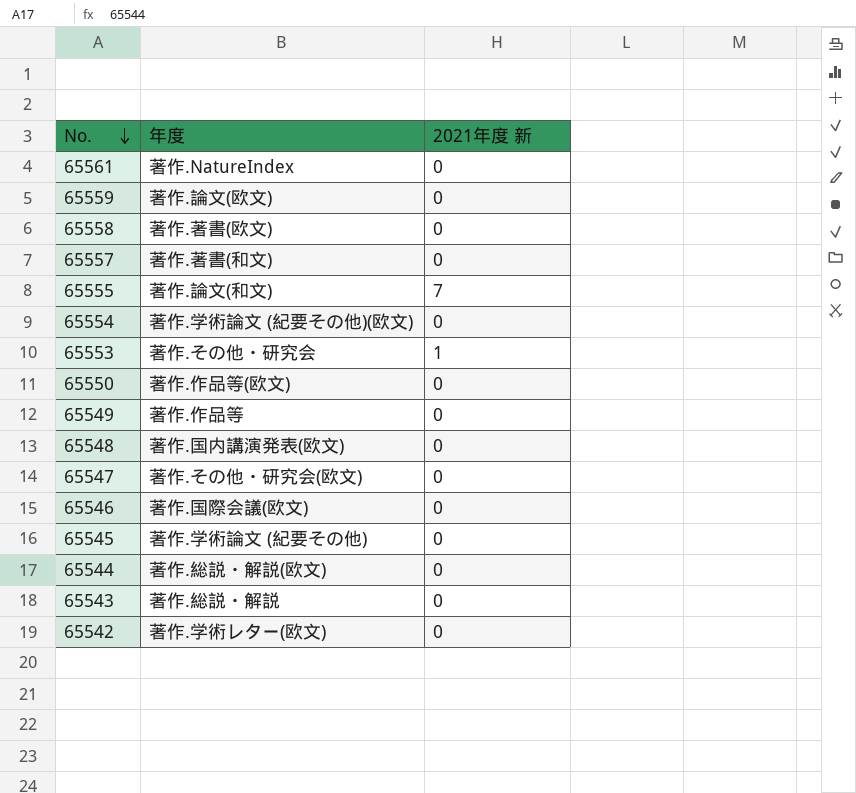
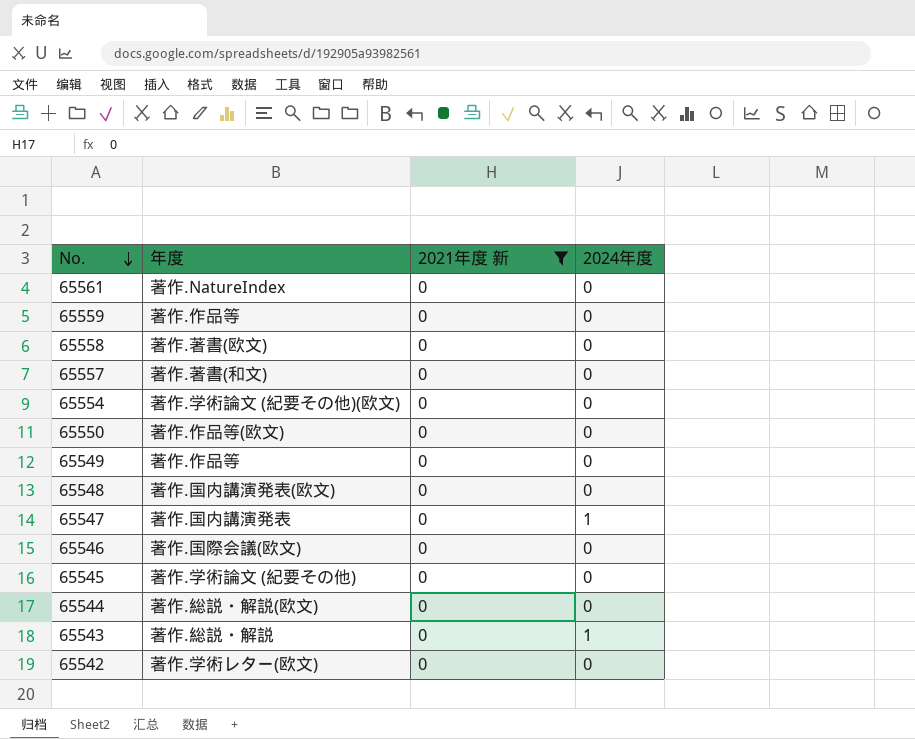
filter: none -> 2021年度 新 = 0
column 2024年度 | position: none -> 4
65559 | 年度: 著作.論文(欧文) -> 著作.作品等
65547 | 年度: 著作.その他・研究会(欧文) -> 著作.国内講演発表

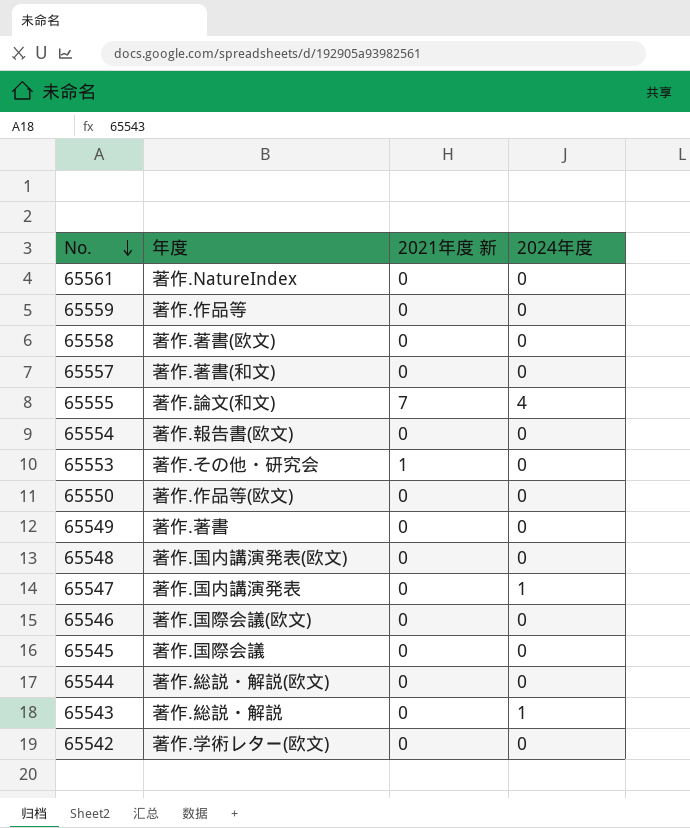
filter: 2021年度 新 = 0 -> none
65554 | 年度: 著作.学術論文 (紀要その他)(欧文) -> 著作.報告書(欧文)
65549 | 年度: 著作.作品等 -> 著作.著書
65545 | 年度: 著作.学術論文 (紀要その他) -> 著作.国際会議

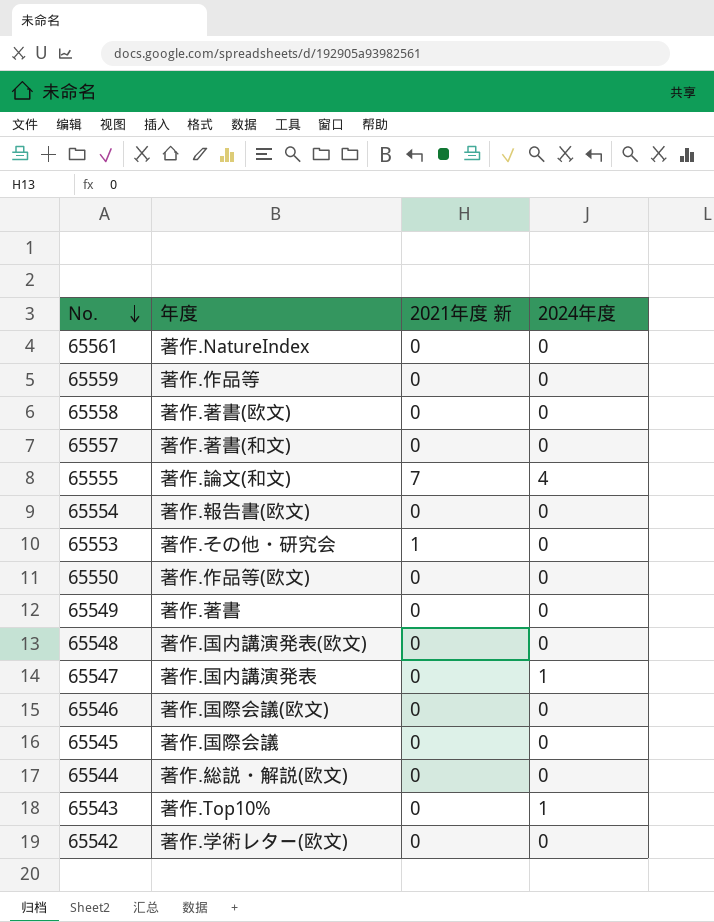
65543 | 年度: 著作.総説・解説 -> 著作.Top10%

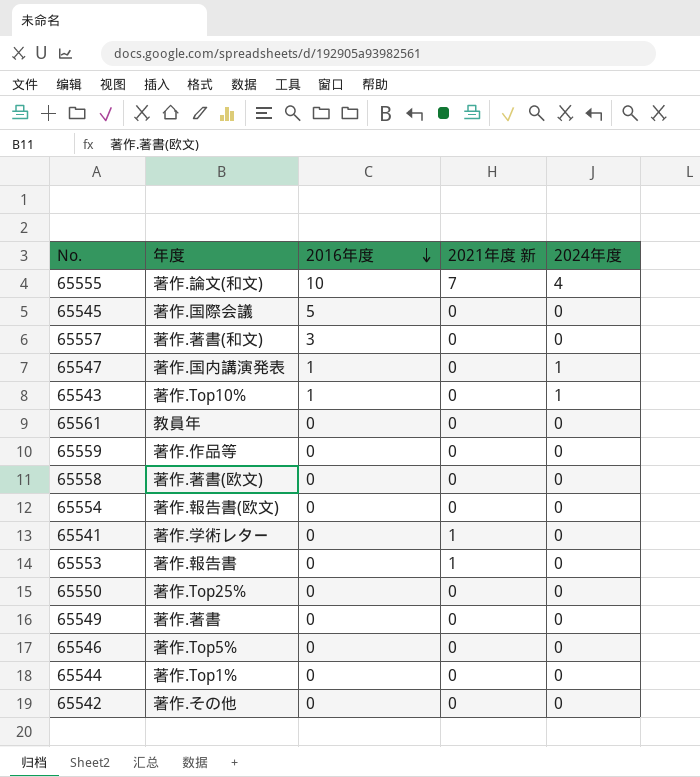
row order: No. descending -> 2016年度 descending
column 2016年度 | position: none -> 3
row 65548: 著作.国内講演発表(欧文) | 0 | 0 -> none
65561 | 年度: 著作.NatureIndex -> 教員年
row 65541: none -> 著作.学術レター | 0 | 1 | 0
65553 | 年度: 著作.その他・研究会 -> 著作.報告書
65550 | 年度: 著作.作品等(欧文) -> 著作.Top25%
65546 | 年度: 著作.国際会議(欧文) -> 著作.Top5%
65544 | 年度: 著作.総説・解説(欧文) -> 著作.Top1%
65542 | 年度: 著作.学術レター(欧文) -> 著作.その他

